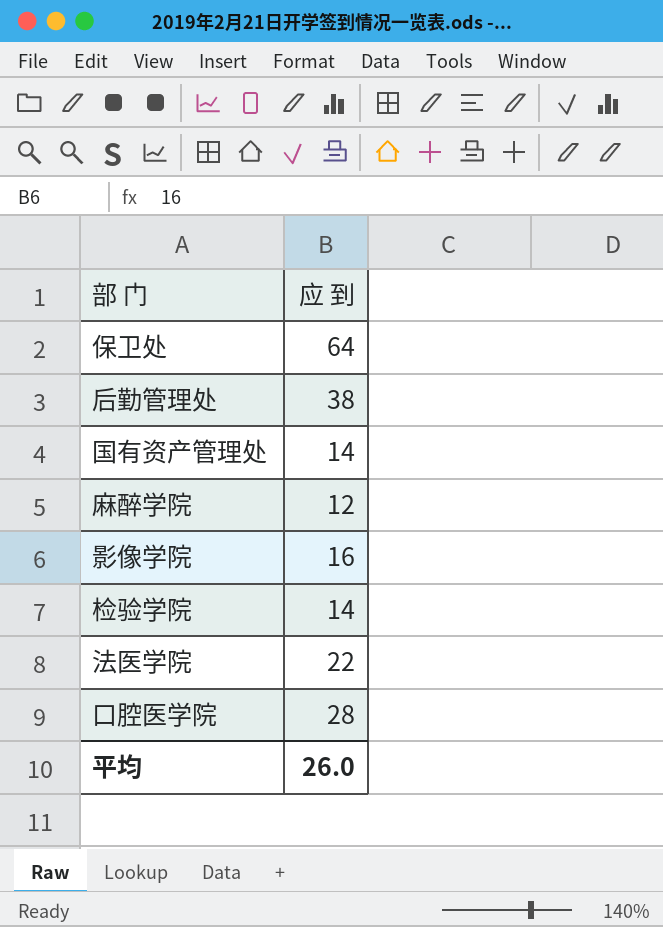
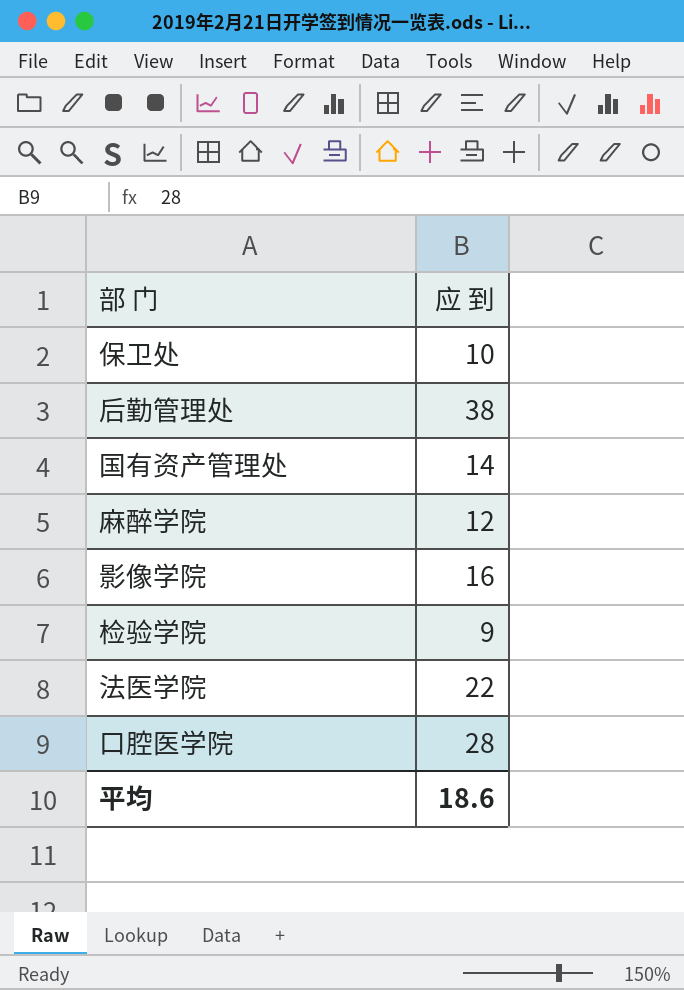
保卫处 | 应 到: 64 -> 10
检验学院 | 应 到: 14 -> 9
平均 | 应 到: 26.0 -> 18.6

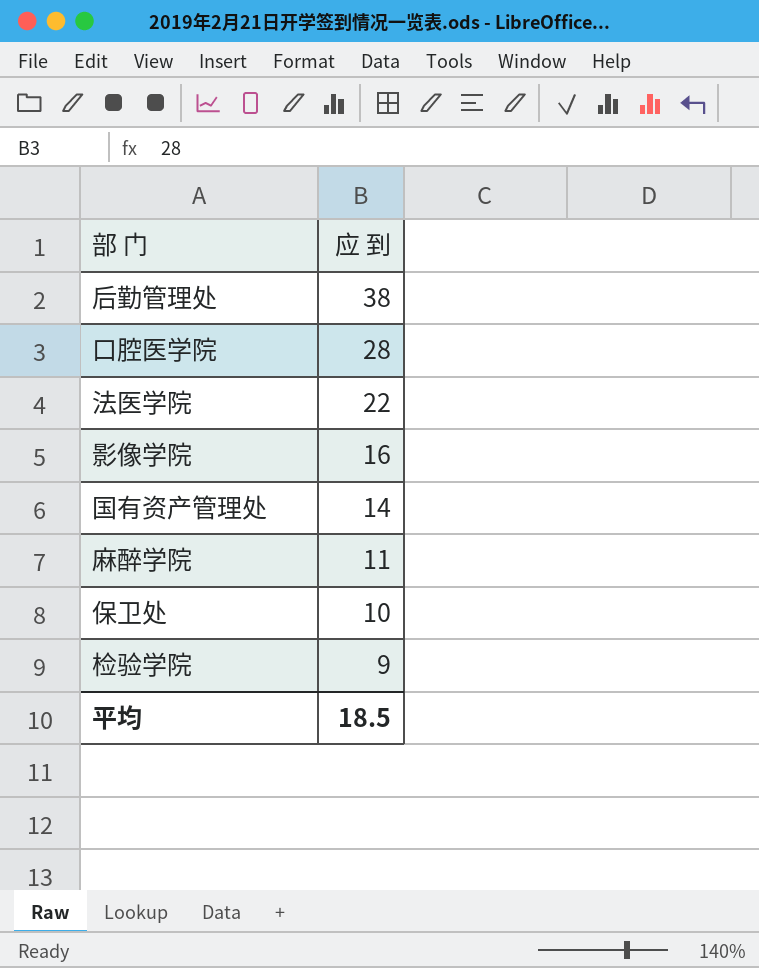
row order: none -> 应 到 descending
麻醉学院 | 应 到: 12 -> 11
平均 | 应 到: 18.6 -> 18.5

